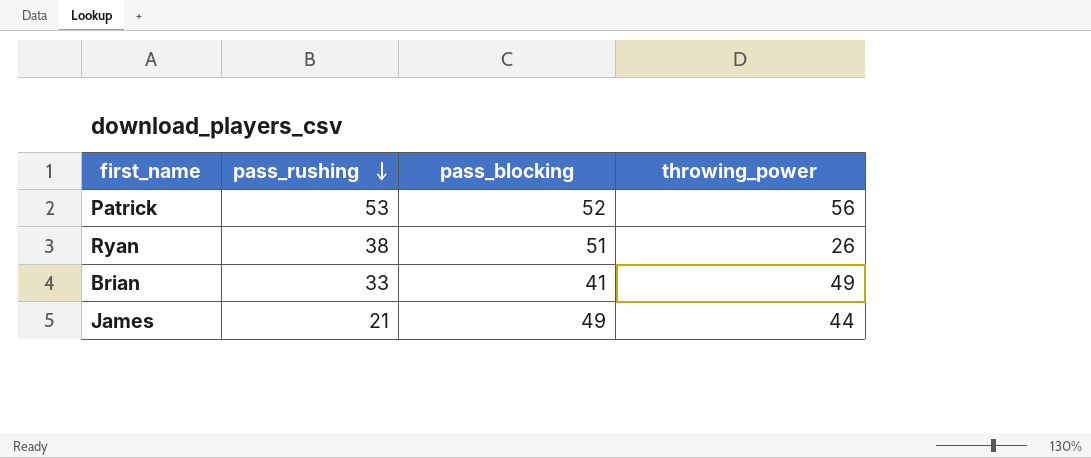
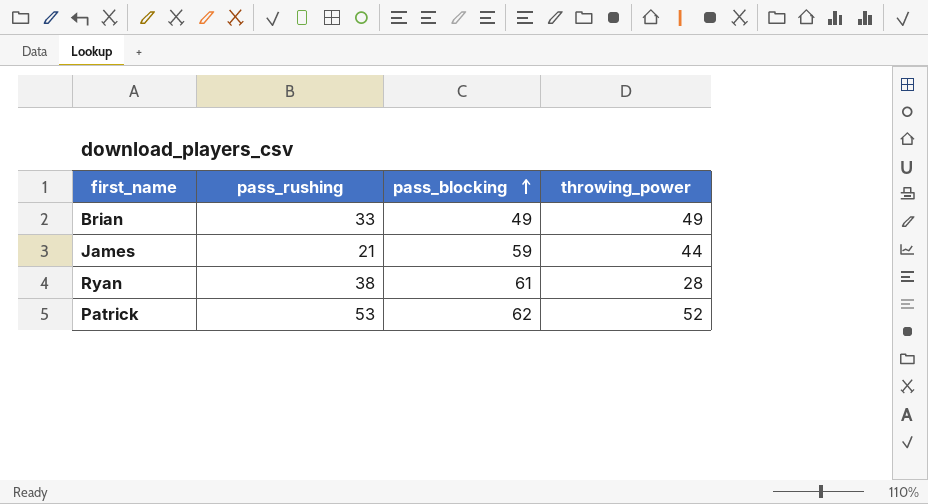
row order: pass_rushing descending -> pass_blocking ascending
Brian | pass_blocking: 41 -> 49
James | pass_blocking: 49 -> 59
Ryan | pass_blocking: 51 -> 61
Ryan | throwing_power: 26 -> 28
Patrick | pass_blocking: 52 -> 62
Patrick | throwing_power: 56 -> 52

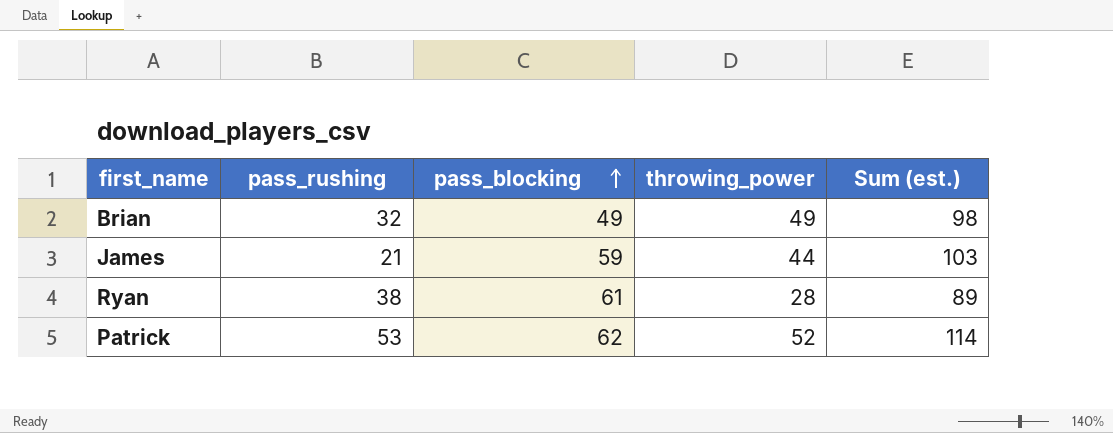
column Sum (est.) | formula: none -> [pass_blocking] + [throwing_power]
Brian | pass_rushing: 33 -> 32

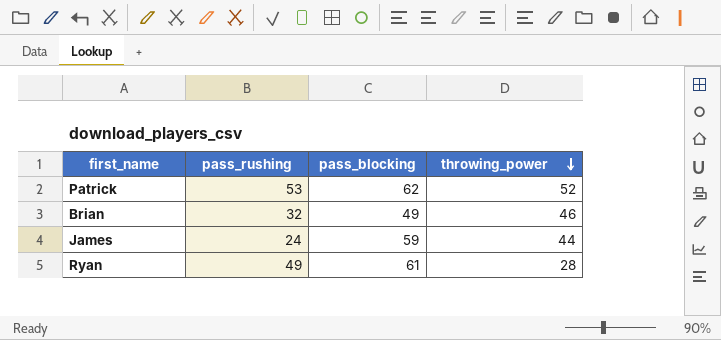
row order: pass_blocking ascending -> throwing_power descending
column Sum (est.) | formula: [pass_blocking] + [throwing_power] -> none
Brian | throwing_power: 49 -> 46
James | pass_rushing: 21 -> 24
Ryan | pass_rushing: 38 -> 49

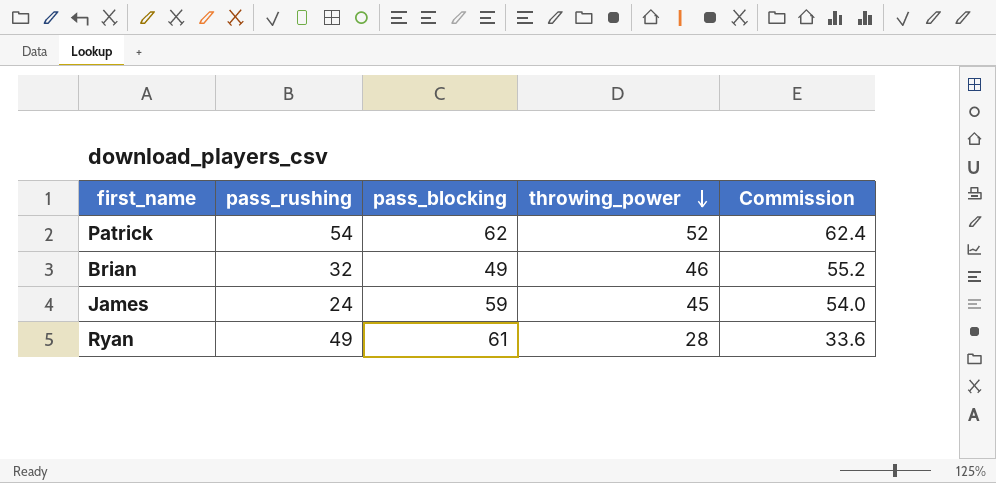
column Commission | formula: none -> [throwing_power] * 1.2
Patrick | pass_rushing: 53 -> 54
James | throwing_power: 44 -> 45

